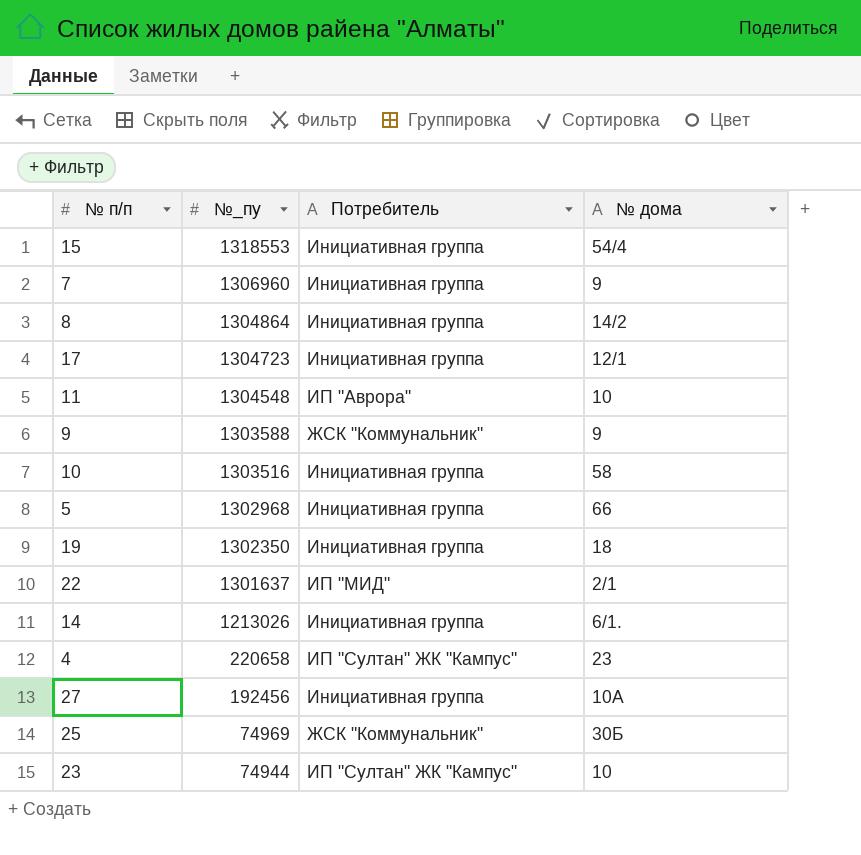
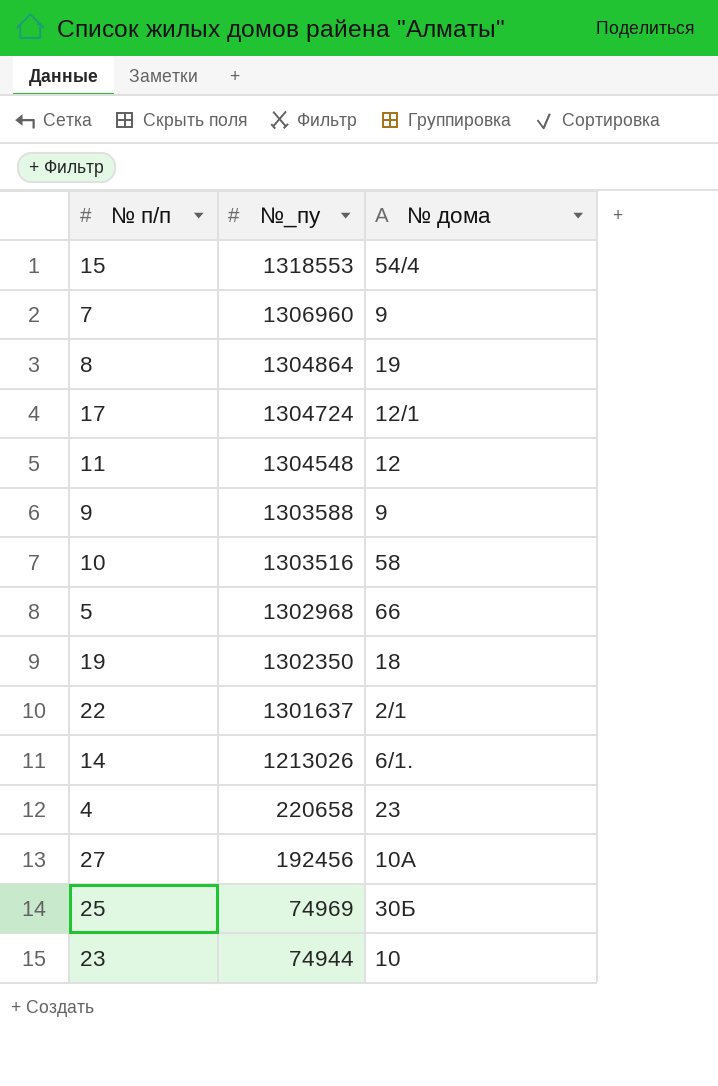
column Потребитель | position: 3 -> none
8 | № дома: 14/2 -> 19
17 | №_пу: 1304723 -> 1304724
11 | № дома: 10 -> 12

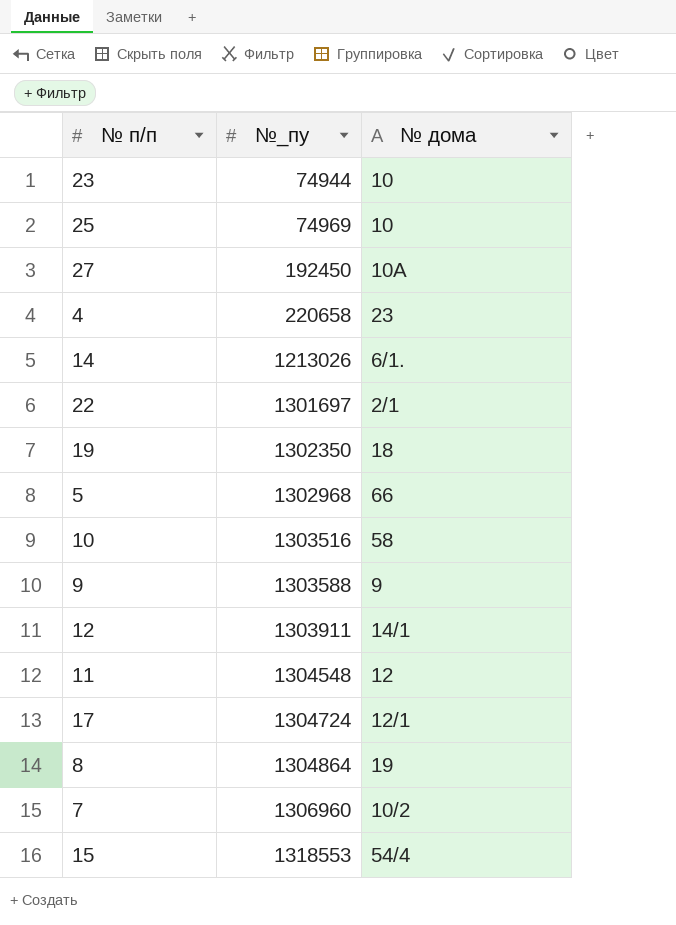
row order: №_пу descending -> №_пу ascending
25 | № дома: 30Б -> 10
27 | №_пу: 192456 -> 192450
22 | №_пу: 1301637 -> 1301697
row 12: none -> 1303911 | 14/1
7 | № дома: 9 -> 10/2

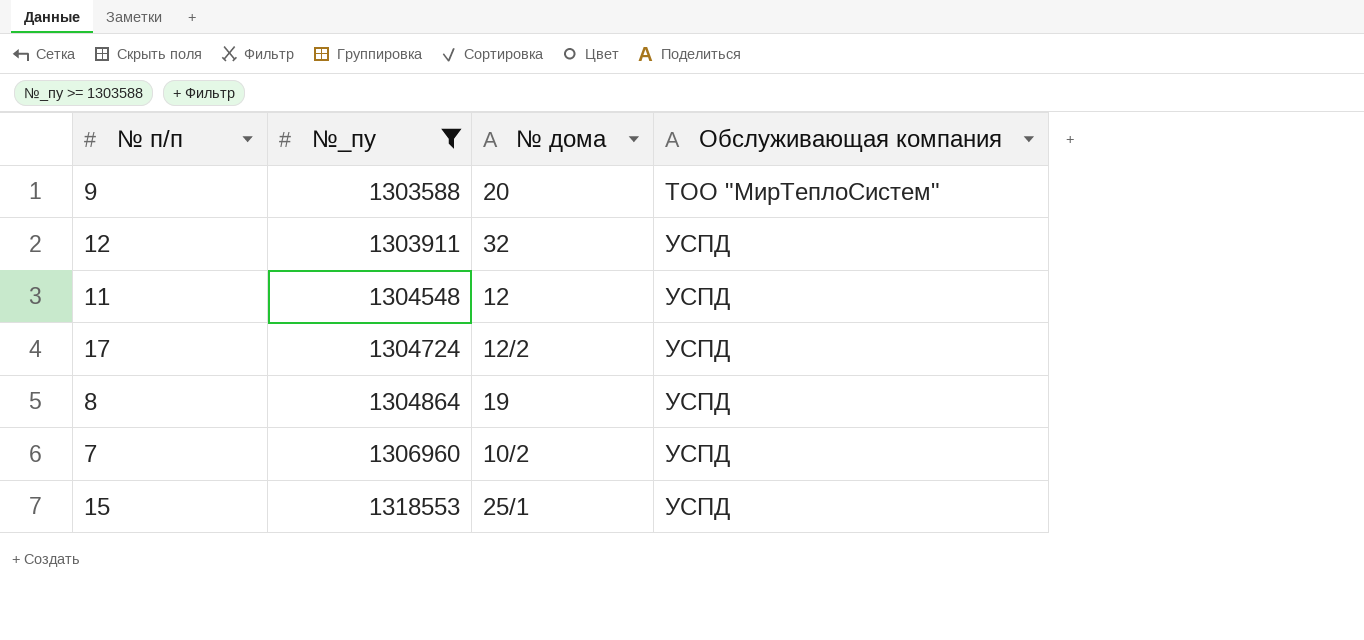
filter: none -> №_пу >= 1303588
column Обслуживающая компания | position: none -> 4
9 | № дома: 9 -> 20
12 | № дома: 14/1 -> 32
17 | № дома: 12/1 -> 12/2
15 | № дома: 54/4 -> 25/1

